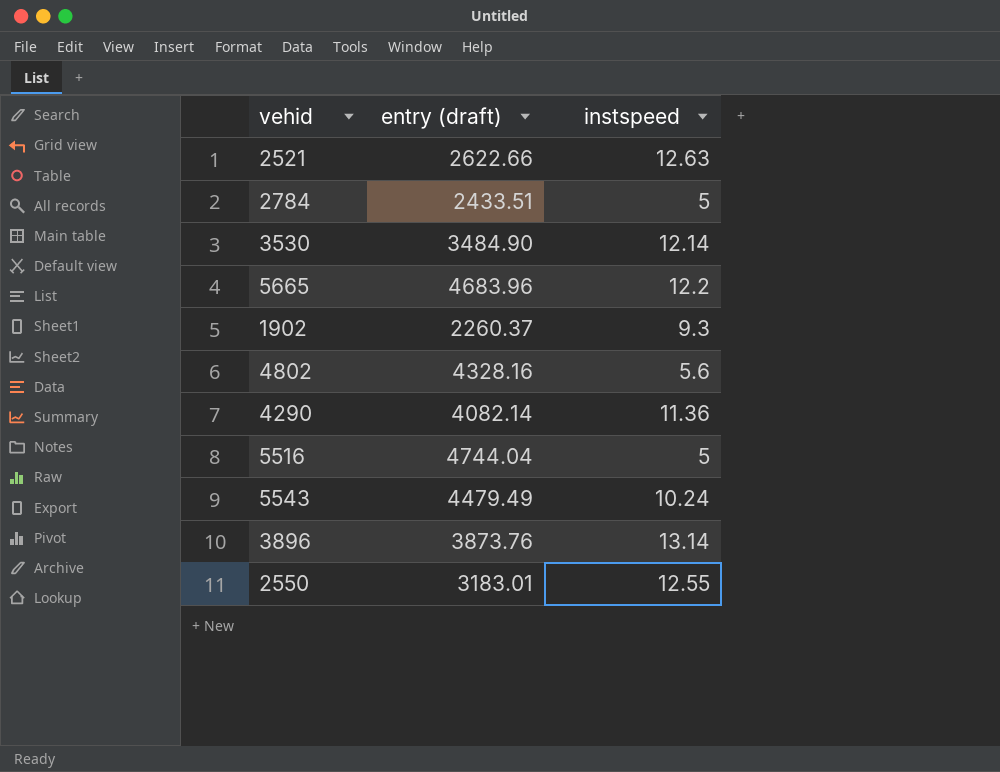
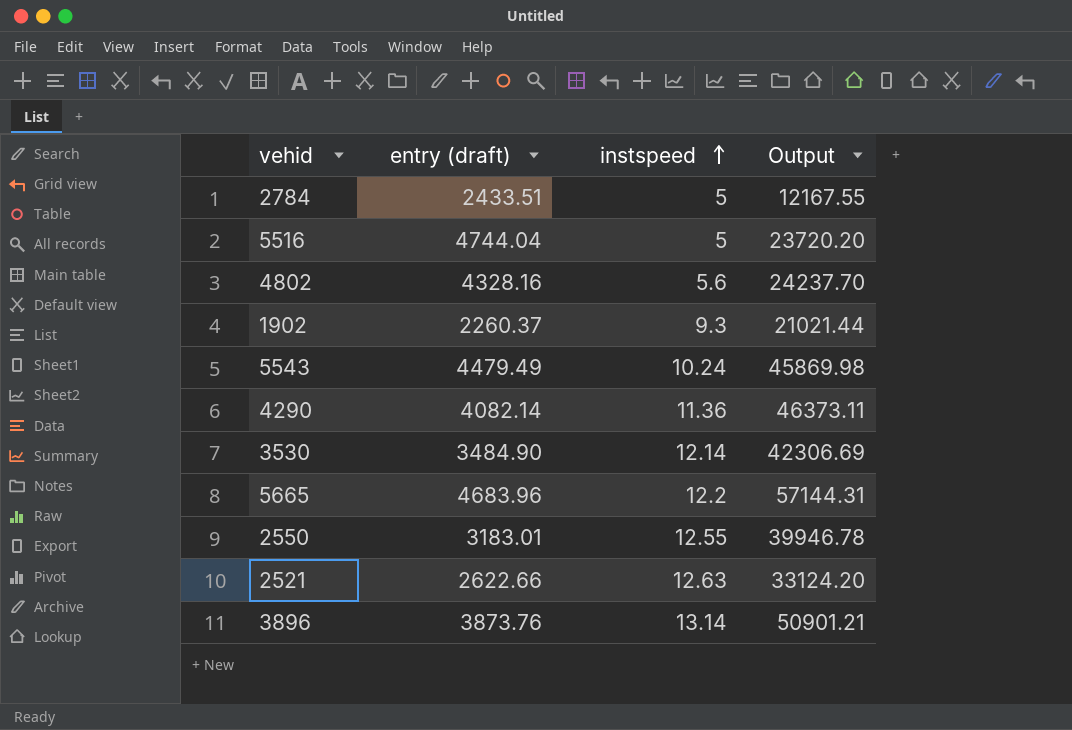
row order: none -> instspeed ascending
column Output | formula: none -> [entry (draft)] * [instspeed]

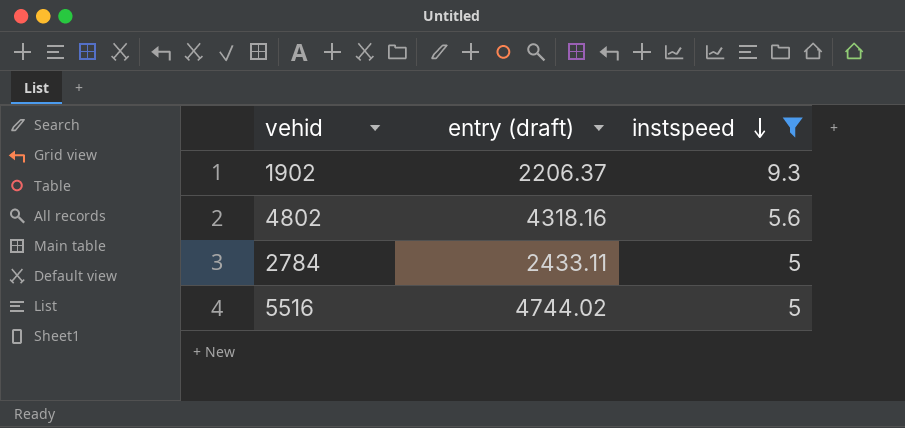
filter: none -> instspeed <= 9.3
row order: instspeed ascending -> instspeed descending
column Output | formula: [entry (draft)] * [instspeed] -> none
1902 | entry (draft): 2260.37 -> 2206.37
4802 | entry (draft): 4328.16 -> 4318.16
2784 | entry (draft): 2433.51 -> 2433.11
5516 | entry (draft): 4744.04 -> 4744.02

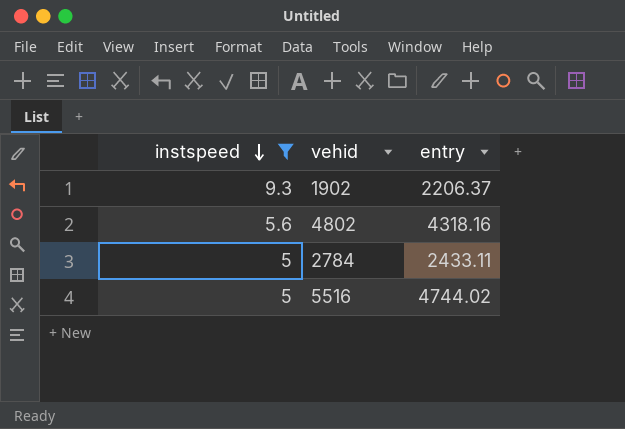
column instspeed | position: 3 -> 1
column name: entry (draft) -> entry

